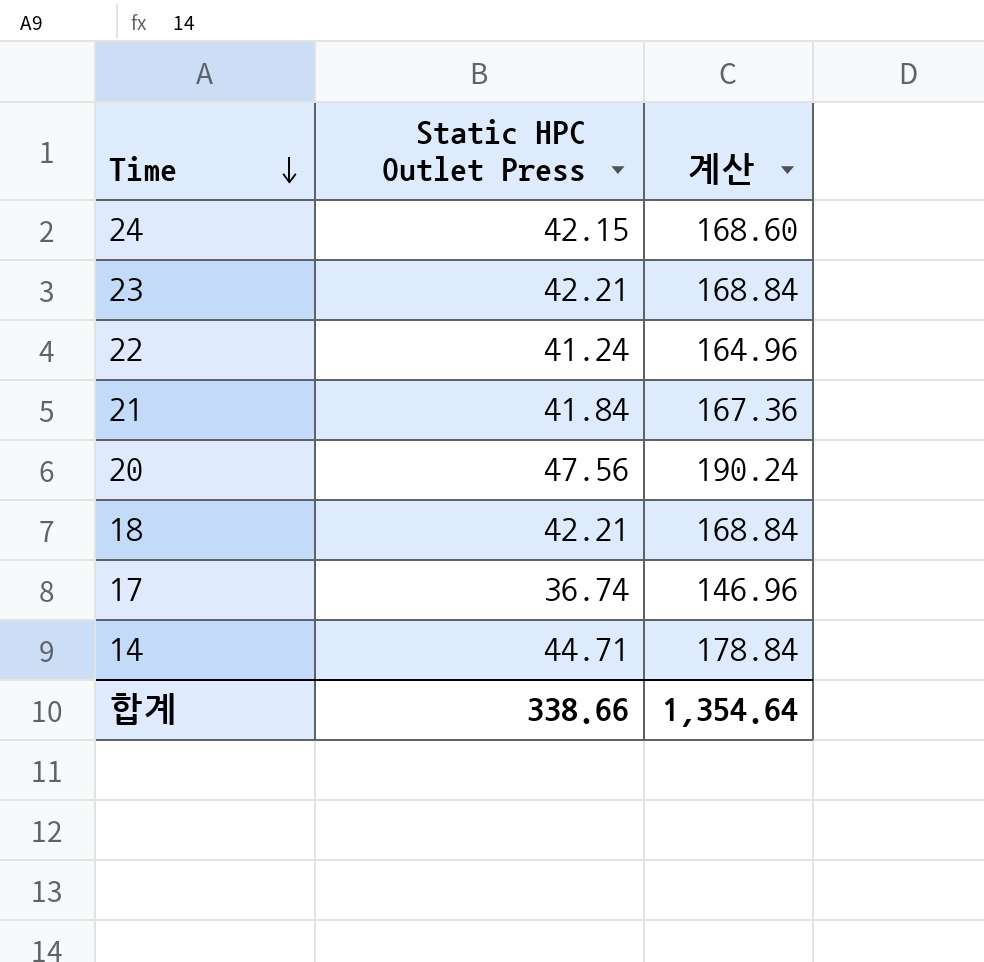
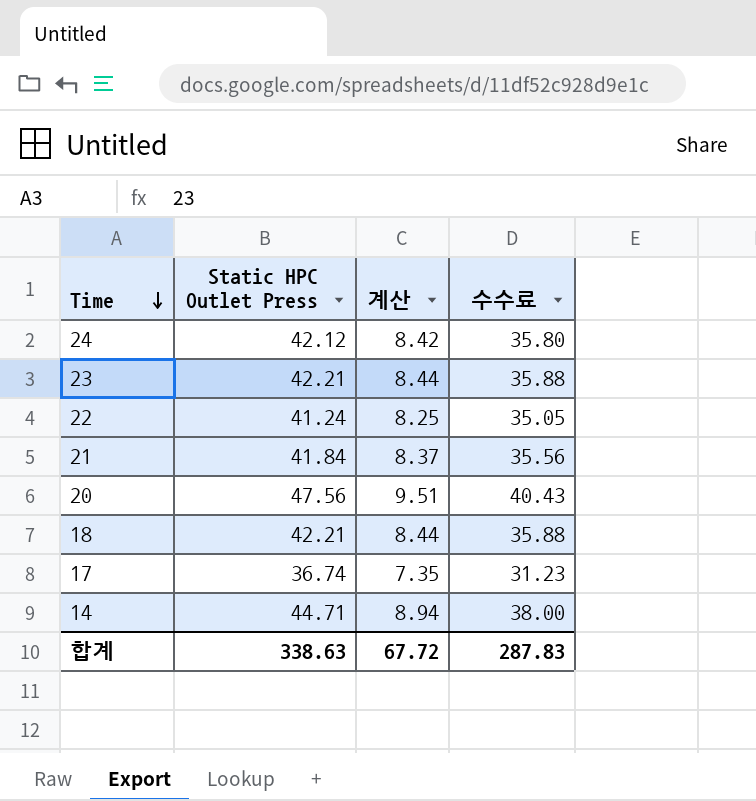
column 계산 | formula: [Static HPC Outlet Press] * 4 -> [Static HPC Outlet Press] * 0.2
column 수수료 | formula: none -> [Static HPC Outlet Press] * 0.85
24 | Static HPC Outlet Press: 42.15 -> 42.12
합계 | Static HPC Outlet Press: 338.66 -> 338.63
합계 | 계산: 1,354.64 -> 67.72

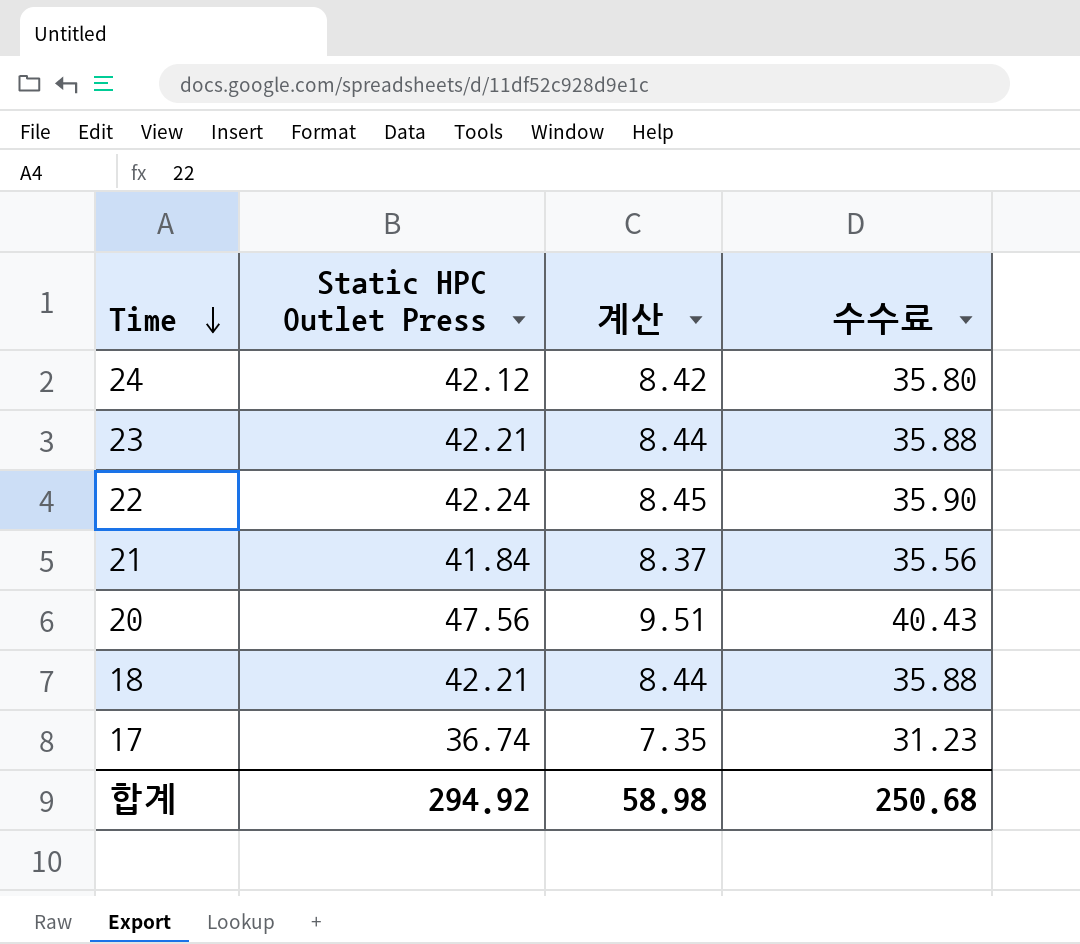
row 14: 44.71 | 8.94 | 38.00 -> none
22 | Static HPC Outlet Press: 41.24 -> 42.24
22 | 계산: 8.25 -> 8.45
22 | 수수료: 35.05 -> 35.90
합계 | Static HPC Outlet Press: 338.63 -> 294.92
합계 | 계산: 67.72 -> 58.98
합계 | 수수료: 287.83 -> 250.68

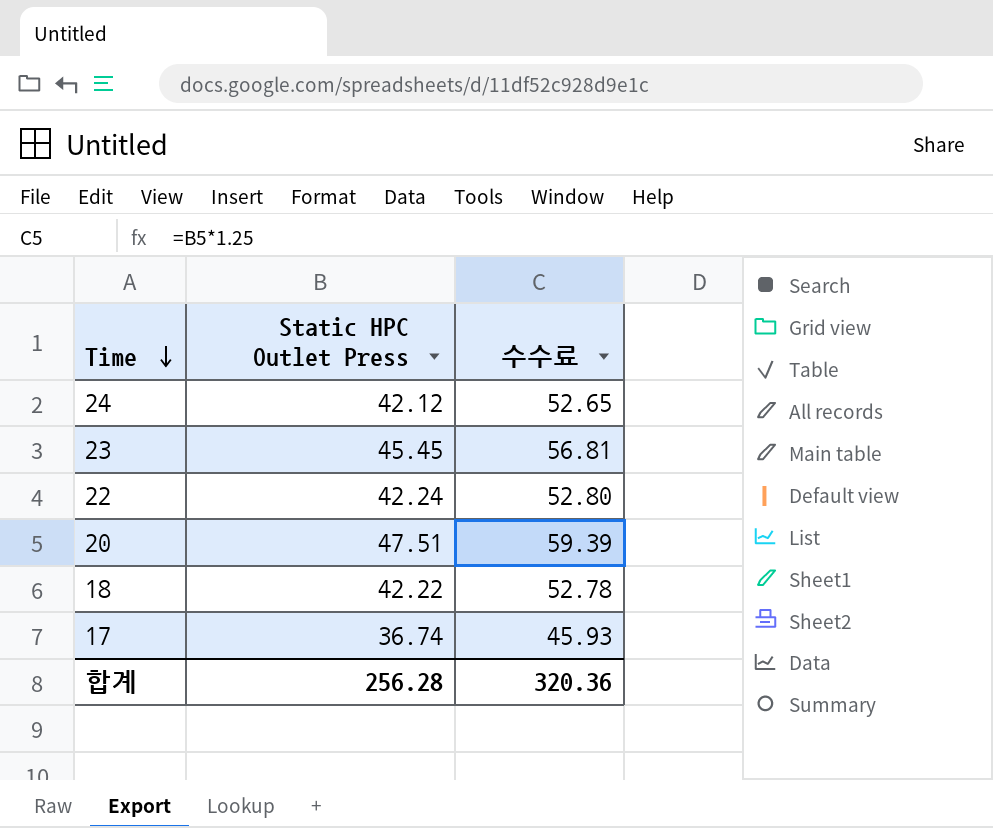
column 계산 | formula: [Static HPC Outlet Press] * 0.2 -> none
column 수수료 | formula: [Static HPC Outlet Press] * 0.85 -> [Static HPC Outlet Press] * 1.25
row 21: 41.84 | 8.37 | 35.56 -> none
23 | Static HPC Outlet Press: 42.21 -> 45.45
20 | Static HPC Outlet Press: 47.56 -> 47.51
18 | Static HPC Outlet Press: 42.21 -> 42.22
합계 | Static HPC Outlet Press: 294.92 -> 256.28
합계 | 수수료: 250.68 -> 320.36

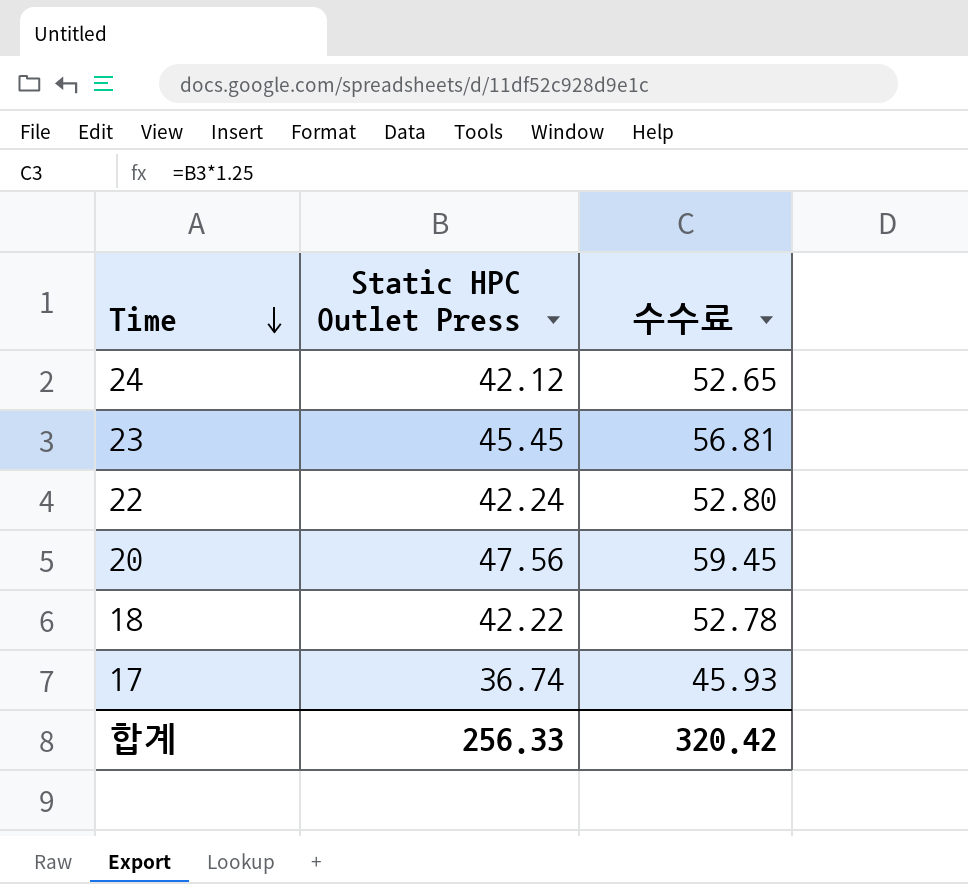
20 | Static HPC Outlet Press: 47.51 -> 47.56
20 | 수수료: 59.39 -> 59.45
합계 | Static HPC Outlet Press: 256.28 -> 256.33
합계 | 수수료: 320.36 -> 320.42

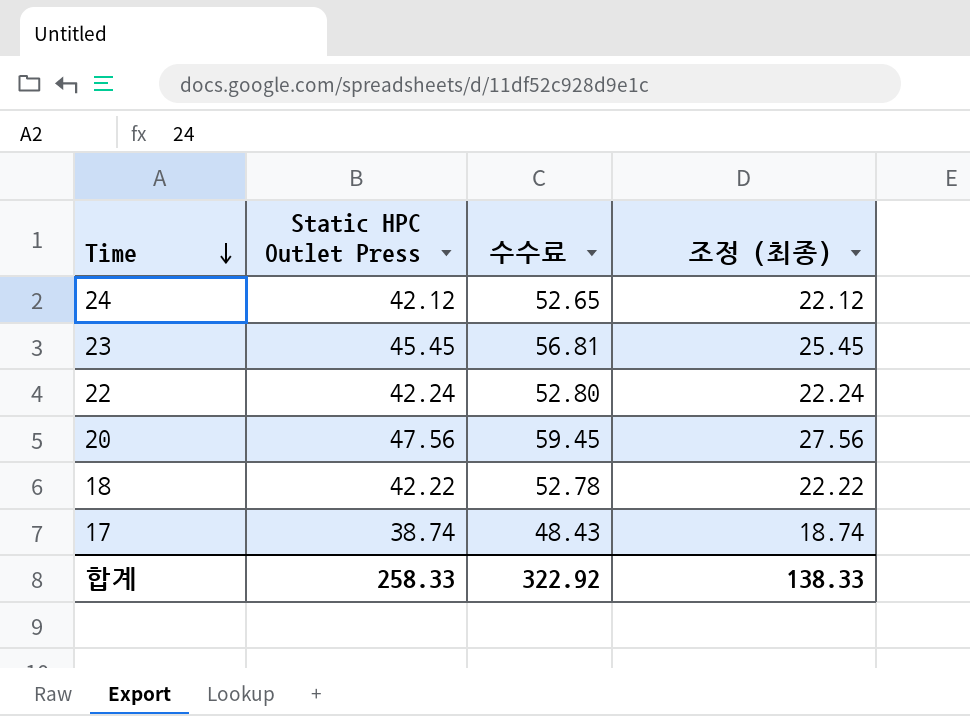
column 조정 (최종) | formula: none -> [Static HPC Outlet Press] - 20
17 | Static HPC Outlet Press: 36.74 -> 38.74
17 | 수수료: 45.93 -> 48.43
합계 | Static HPC Outlet Press: 256.33 -> 258.33
합계 | 수수료: 320.42 -> 322.92

